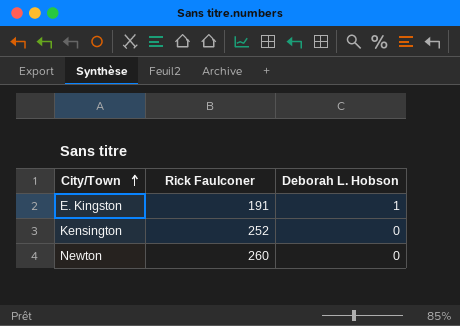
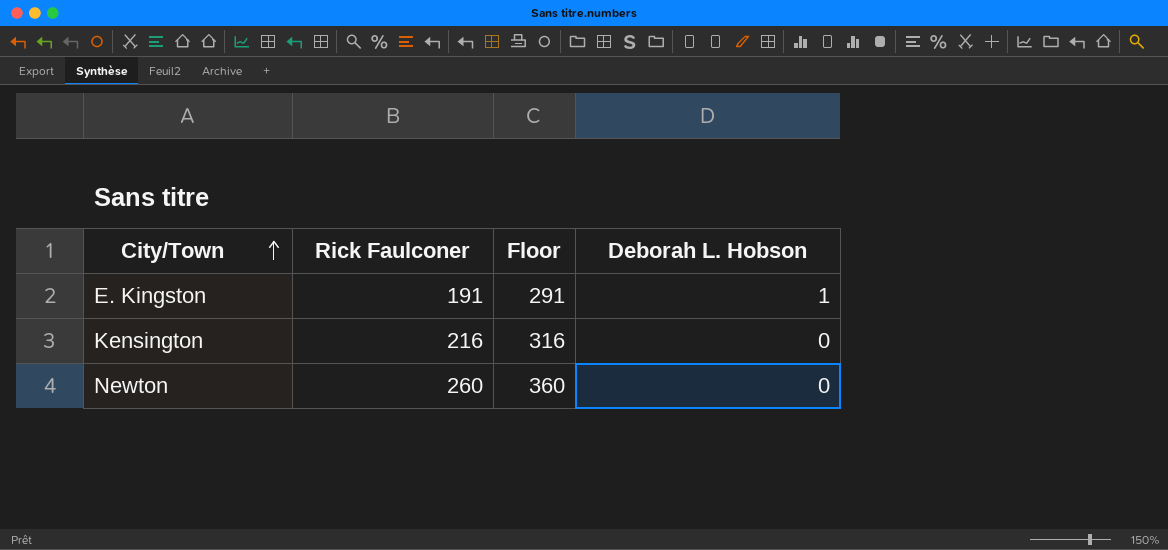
column Floor | formula: none -> [Rick Faulconer] + 100
Kensington | Rick Faulconer: 252 -> 216

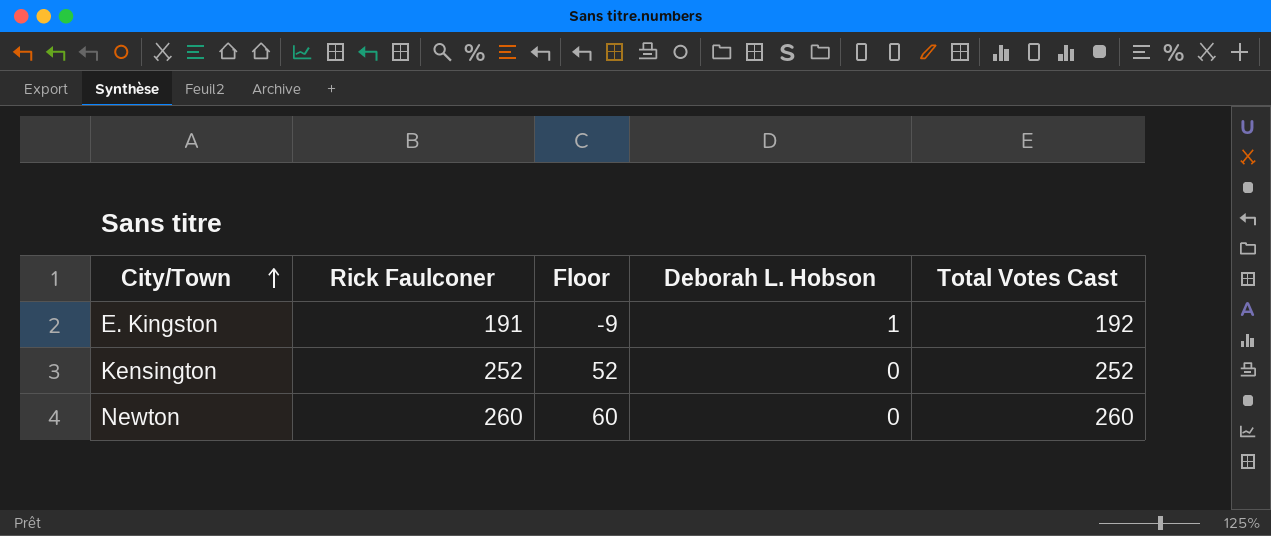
column Floor | formula: [Rick Faulconer] + 100 -> [Rick Faulconer] - 200
column Total Votes Cast | formula: none -> [Rick Faulconer] + [Deborah L. Hobson]
Kensington | Rick Faulconer: 216 -> 252

